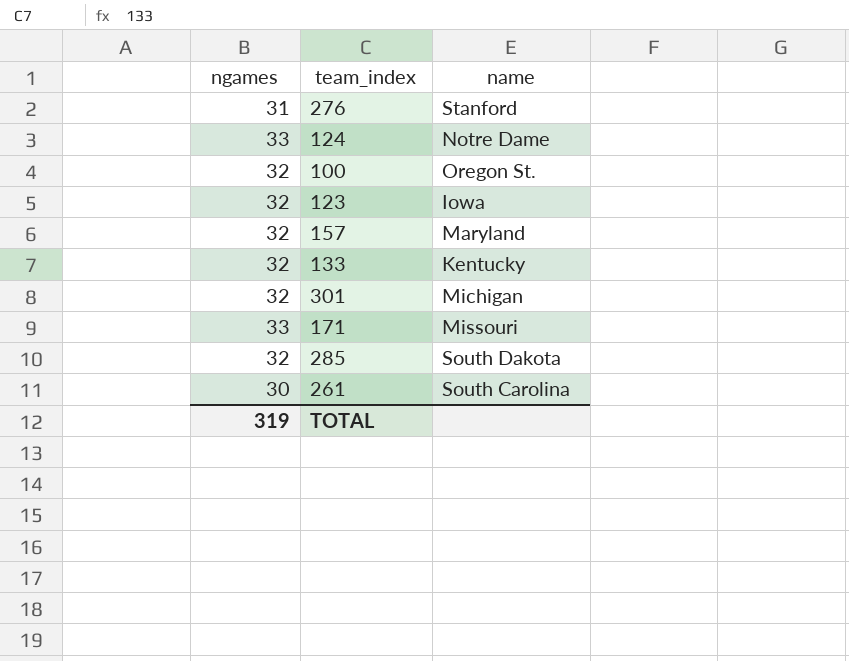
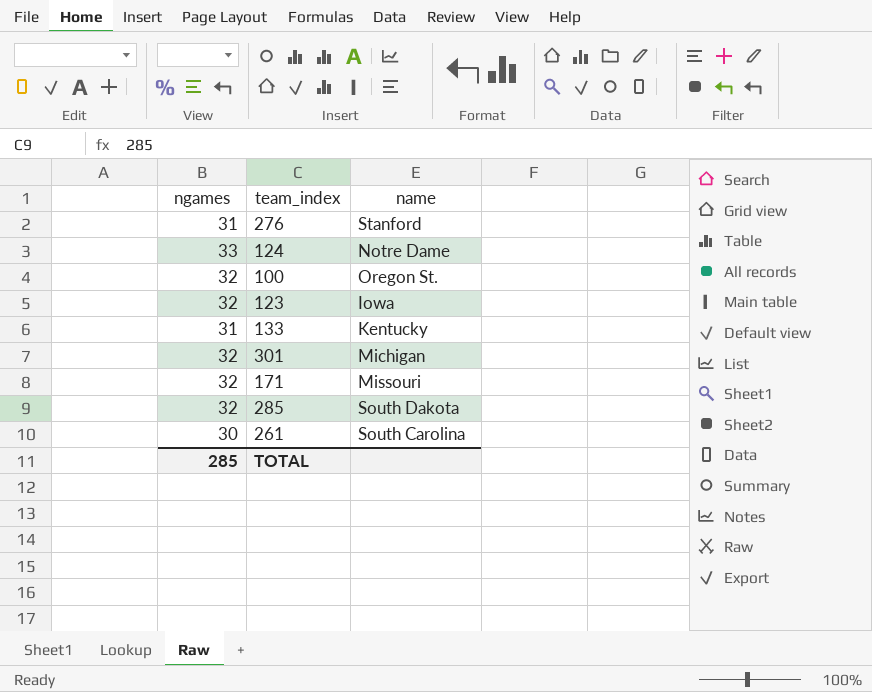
row 157: 32 | Maryland -> none
133 | ngames: 32 -> 31
171 | ngames: 33 -> 32
TOTAL | ngames: 319 -> 285

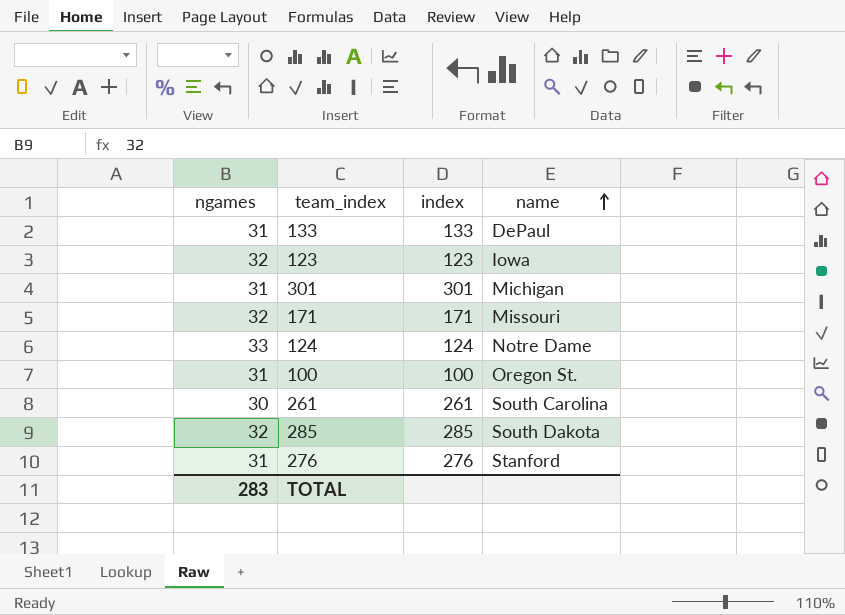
row order: none -> name ascending
column index | position: none -> 3
133 | name: Kentucky -> DePaul
301 | ngames: 32 -> 31
100 | ngames: 32 -> 31
TOTAL | ngames: 285 -> 283

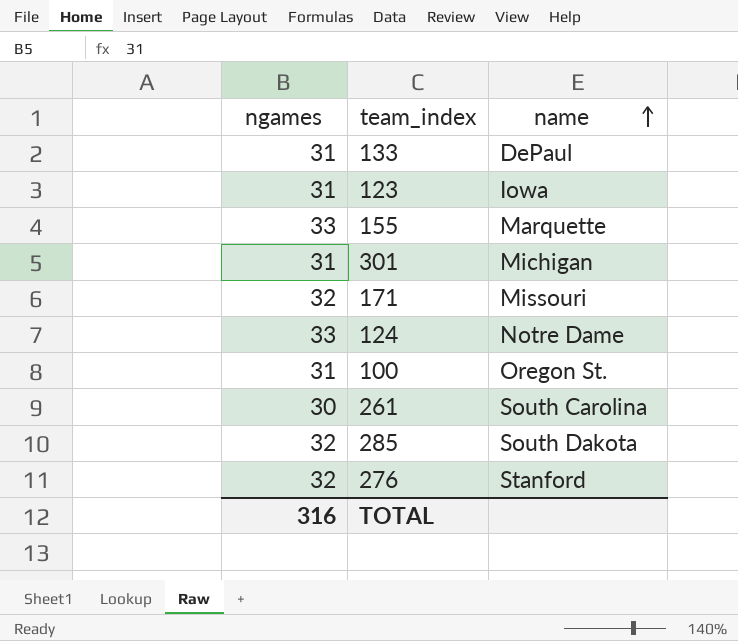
column index | position: 3 -> none
123 | ngames: 32 -> 31
row 155: none -> 33 | Marquette
276 | ngames: 31 -> 32
TOTAL | ngames: 283 -> 316

